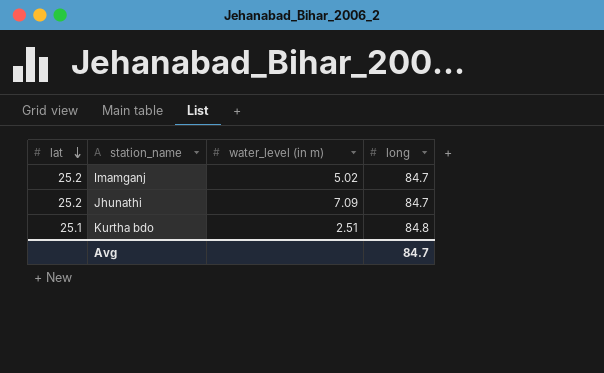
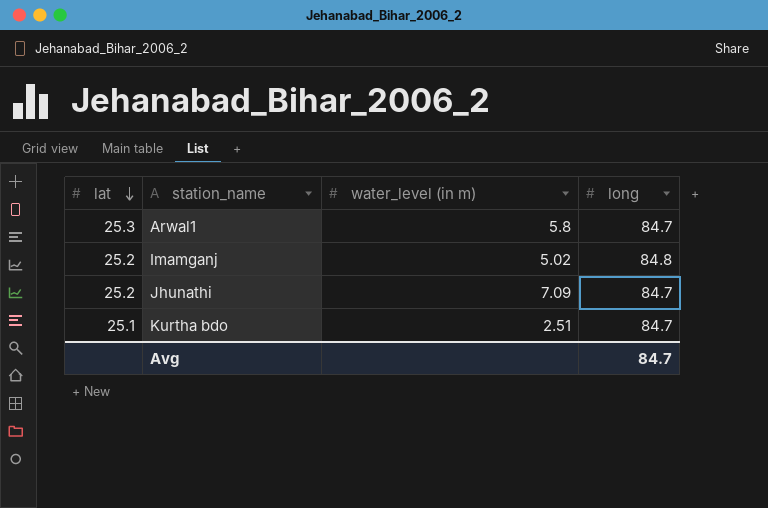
row Arwal1: none -> 25.3 | 5.8 | 84.7
Imamganj | long: 84.7 -> 84.8
Kurtha bdo | long: 84.8 -> 84.7

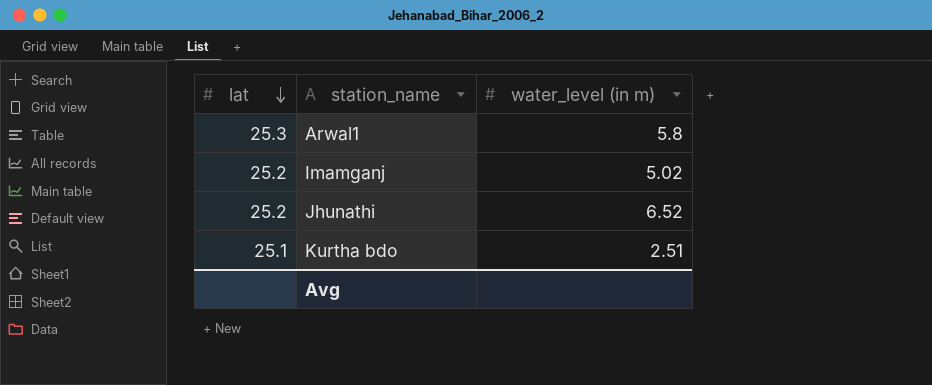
column long | position: 4 -> none
Jhunathi | water_level (in m): 7.09 -> 6.52

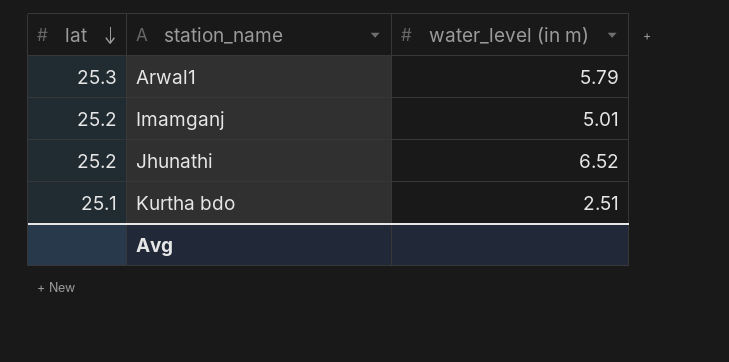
Arwal1 | water_level (in m): 5.8 -> 5.79
Imamganj | water_level (in m): 5.02 -> 5.01

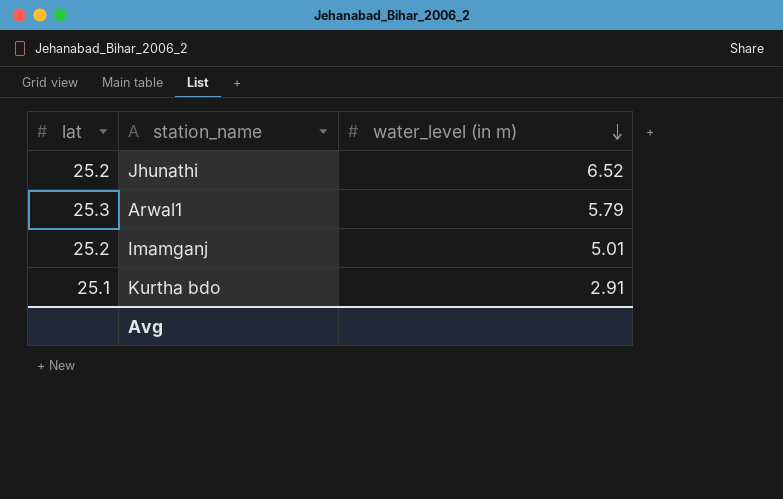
row order: lat descending -> water_level (in m) descending
Kurtha bdo | water_level (in m): 2.51 -> 2.91

